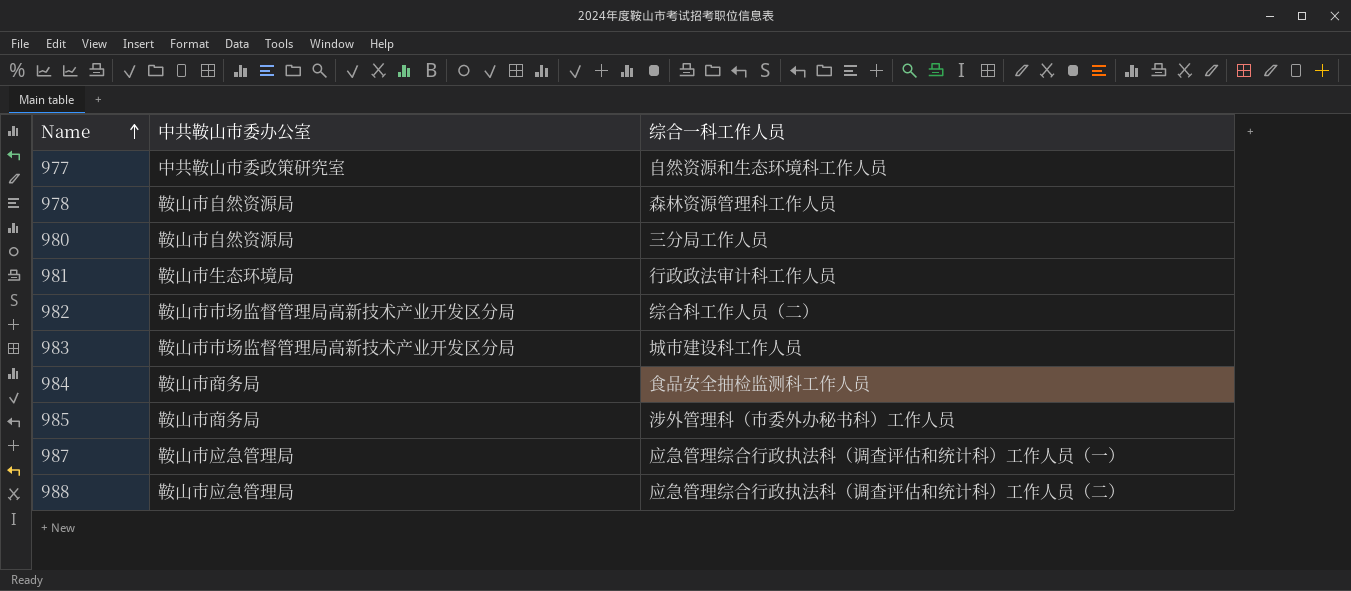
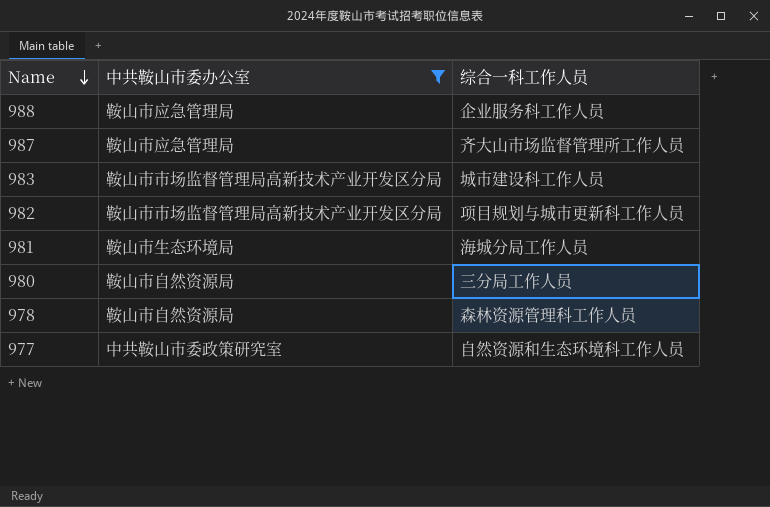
filter: none -> 中共鞍山市委办公室 != 鞍山市商务局
row order: Name ascending -> Name descending
988 | 综合一科工作人员: 应急管理综合行政执法科（调查评估和统计科）工作人员（二） -> 企业服务科工作人员
987 | 综合一科工作人员: 应急管理综合行政执法科（调查评估和统计科）工作人员（一） -> 齐大山市场监督管理所工作人员
982 | 综合一科工作人员: 综合科工作人员（二） -> 项目规划与城市更新科工作人员
981 | 综合一科工作人员: 行政政法审计科工作人员 -> 海城分局工作人员

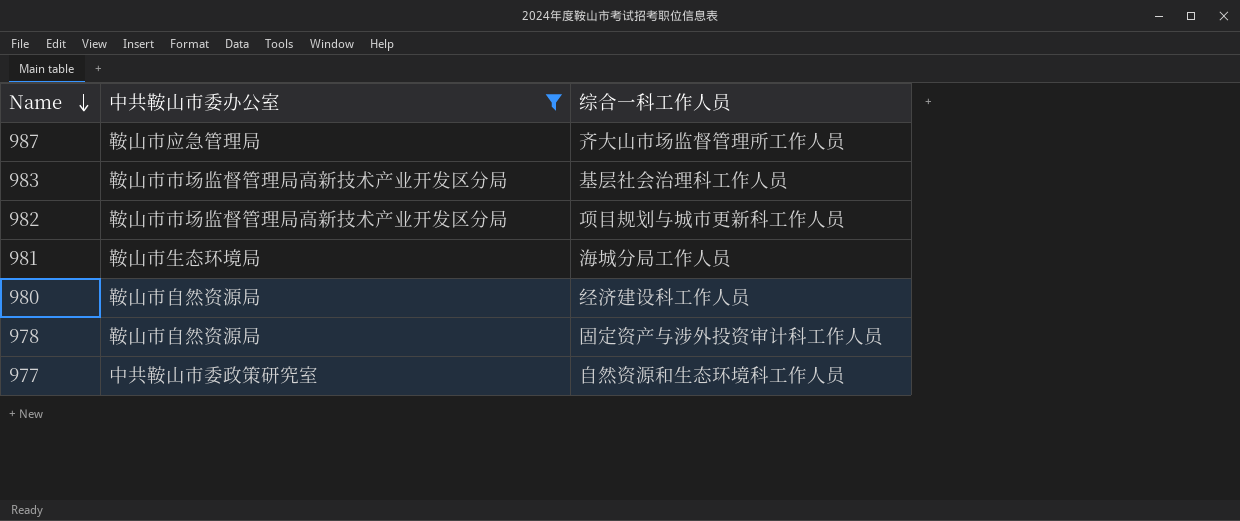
row 988: 鞍山市应急管理局 | 企业服务科工作人员 -> none
983 | 综合一科工作人员: 城市建设科工作人员 -> 基层社会治理科工作人员
980 | 综合一科工作人员: 三分局工作人员 -> 经济建设科工作人员
978 | 综合一科工作人员: 森林资源管理科工作人员 -> 固定资产与涉外投资审计科工作人员

